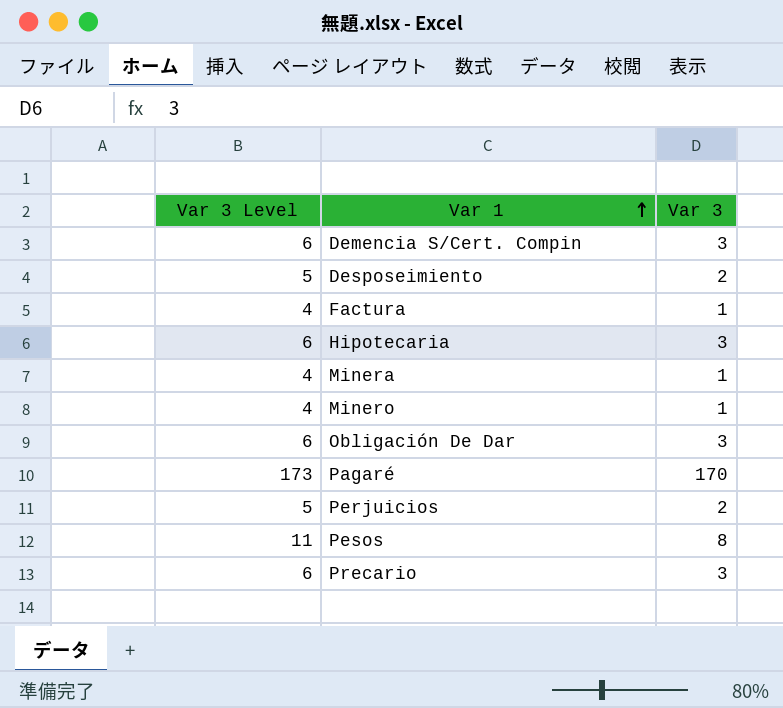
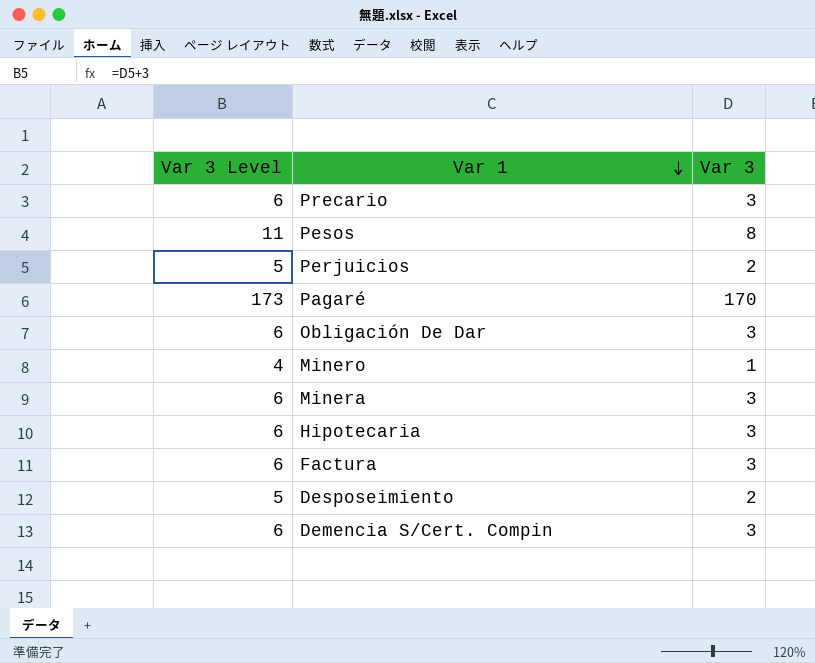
row order: Var 1 ascending -> Var 1 descending
Minera | Var 3 Level: 4 -> 6
Minera | Var 3: 1 -> 3
Factura | Var 3 Level: 4 -> 6
Factura | Var 3: 1 -> 3

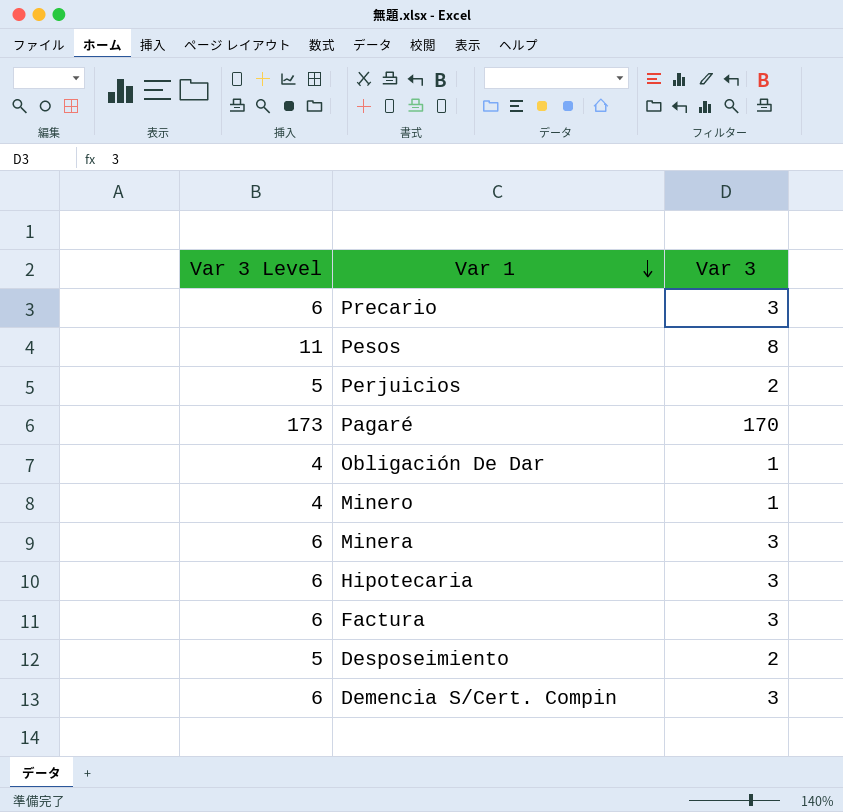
Obligación De Dar | Var 3 Level: 6 -> 4
Obligación De Dar | Var 3: 3 -> 1

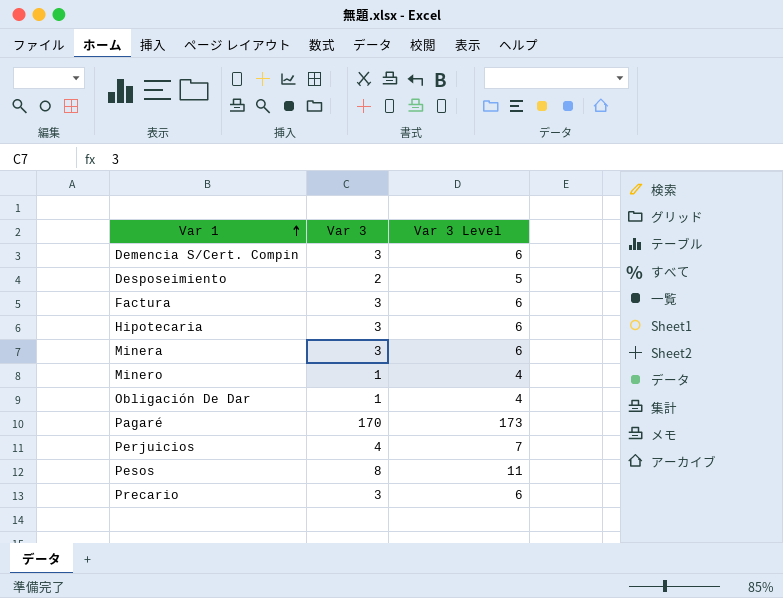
row order: Var 1 descending -> Var 1 ascending
column Var 3 Level | position: 1 -> 3
Perjuicios | Var 3: 2 -> 4
Perjuicios | Var 3 Level: 5 -> 7

